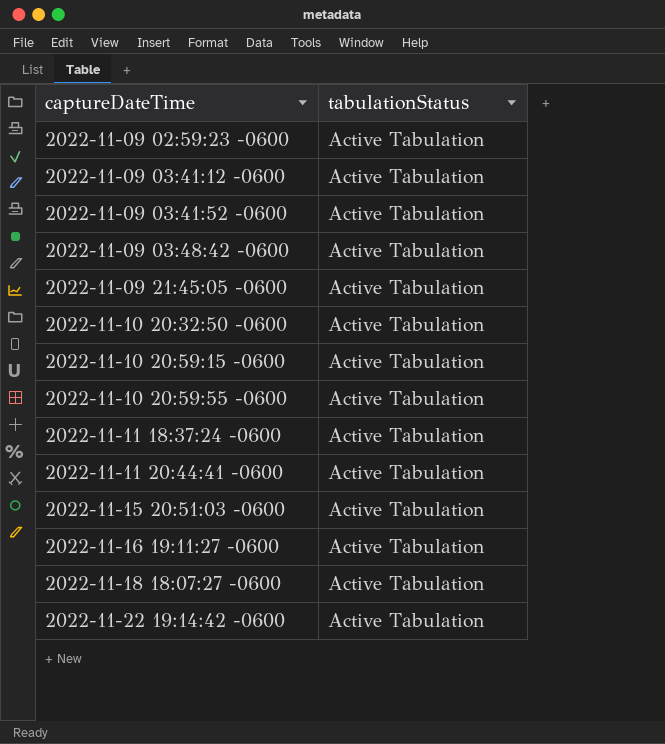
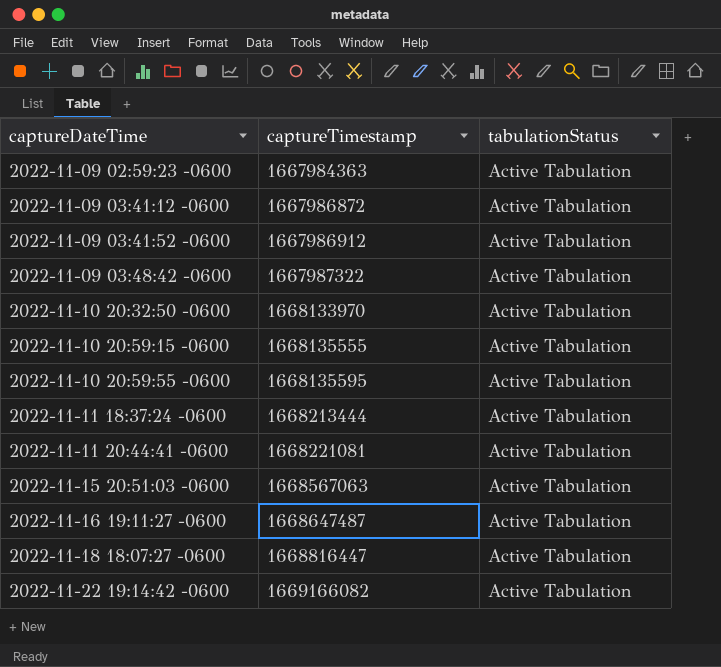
column captureTimestamp | position: none -> 2
row 2022-11-09 21:45:05 -0600: Active Tabulation -> none

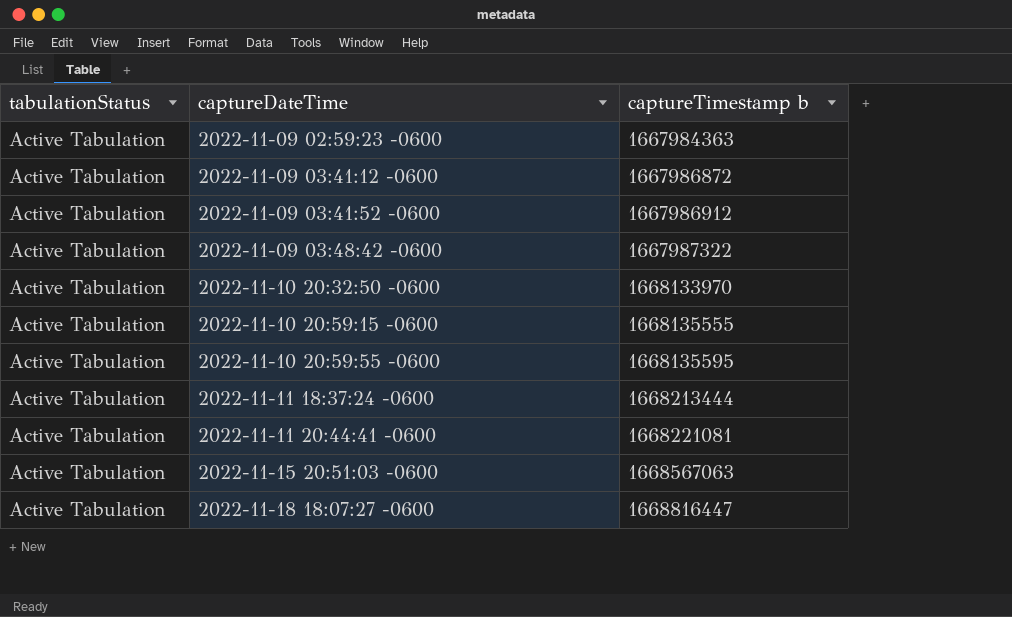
column tabulationStatus | position: 3 -> 1
column name: captureTimestamp -> captureTimestamp b
row 2022-11-16 19:11:27 -0600: 1668647487 | Active Tabulation -> none
row 2022-11-22 19:14:42 -0600: 1669166082 | Active Tabulation -> none

